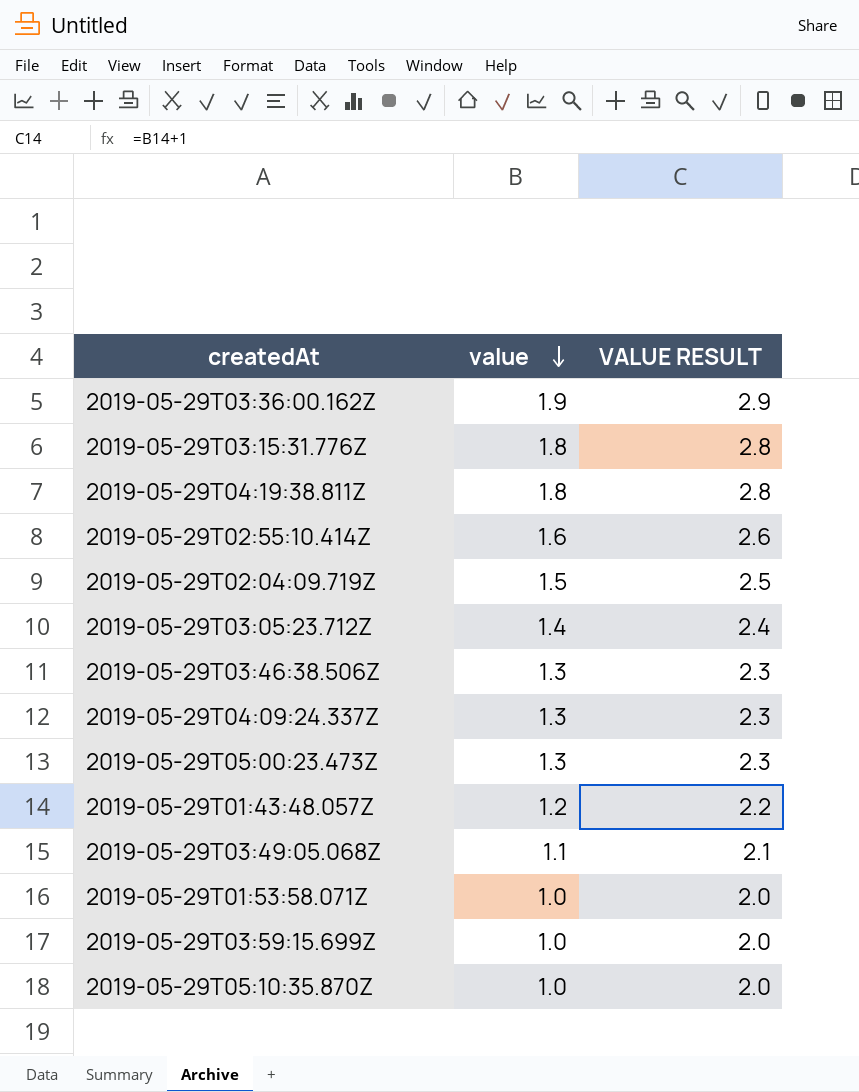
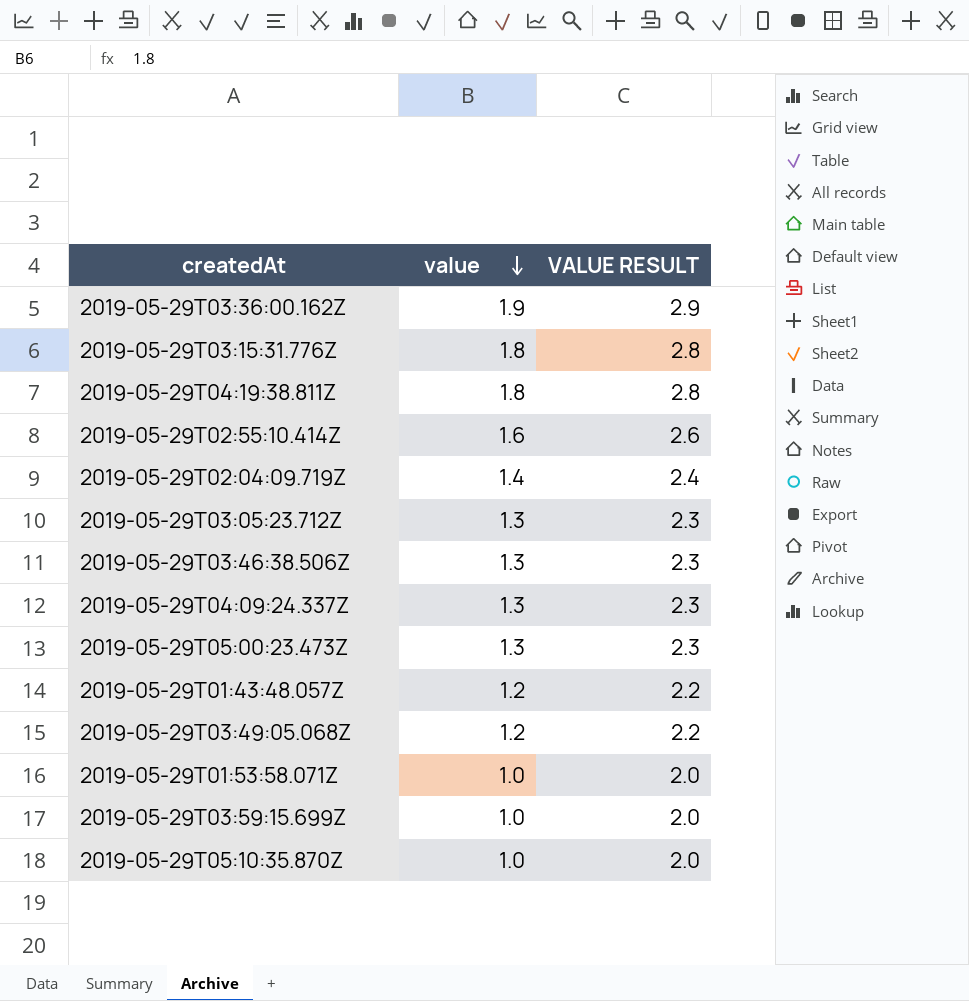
2019-05-29T02:04:09.719Z | value: 1.5 -> 1.4
2019-05-29T02:04:09.719Z | VALUE RESULT: 2.5 -> 2.4
2019-05-29T03:05:23.712Z | value: 1.4 -> 1.3
2019-05-29T03:05:23.712Z | VALUE RESULT: 2.4 -> 2.3
2019-05-29T03:49:05.068Z | value: 1.1 -> 1.2
2019-05-29T03:49:05.068Z | VALUE RESULT: 2.1 -> 2.2

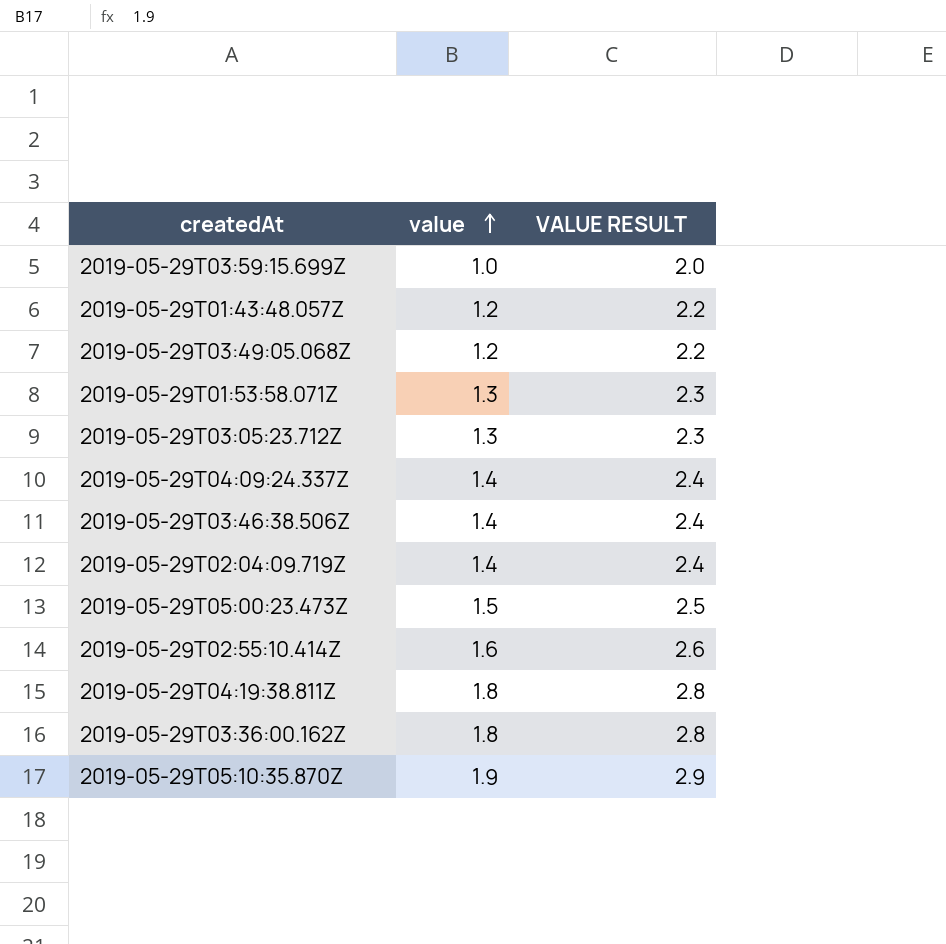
row order: value descending -> value ascending
row 2019-05-29T03:15:31.776Z: 1.8 | 2.8 -> none
2019-05-29T01:53:58.071Z | value: 1.0 -> 1.3
2019-05-29T01:53:58.071Z | VALUE RESULT: 2.0 -> 2.3
2019-05-29T04:09:24.337Z | value: 1.3 -> 1.4
2019-05-29T04:09:24.337Z | VALUE RESULT: 2.3 -> 2.4
2019-05-29T03:46:38.506Z | value: 1.3 -> 1.4
2019-05-29T03:46:38.506Z | VALUE RESULT: 2.3 -> 2.4
2019-05-29T05:00:23.473Z | value: 1.3 -> 1.5
2019-05-29T05:00:23.473Z | VALUE RESULT: 2.3 -> 2.5
2019-05-29T03:36:00.162Z | value: 1.9 -> 1.8
2019-05-29T03:36:00.162Z | VALUE RESULT: 2.9 -> 2.8
2019-05-29T05:10:35.870Z | value: 1.0 -> 1.9
2019-05-29T05:10:35.870Z | VALUE RESULT: 2.0 -> 2.9

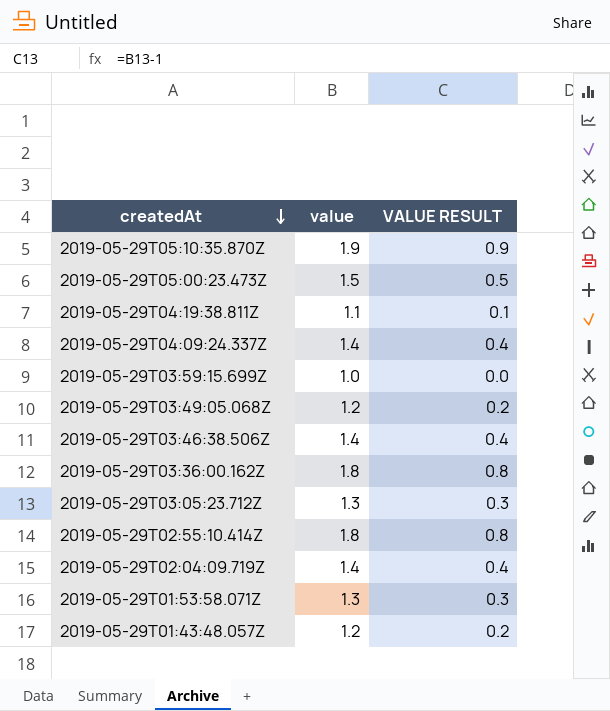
row order: value ascending -> createdAt descending
column VALUE RESULT | formula: [value] + 1 -> [value] - 1
2019-05-29T04:19:38.811Z | value: 1.8 -> 1.1
2019-05-29T02:55:10.414Z | value: 1.6 -> 1.8

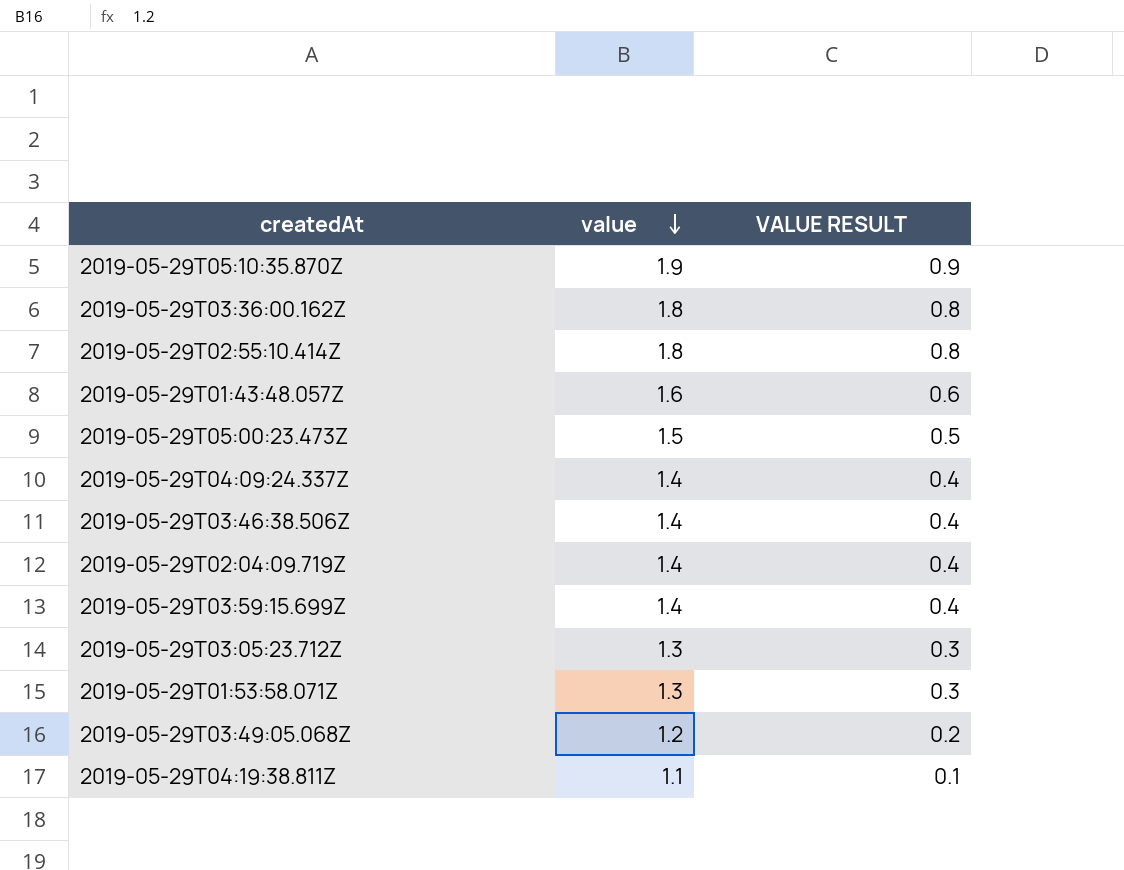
row order: createdAt descending -> value descending
2019-05-29T01:43:48.057Z | value: 1.2 -> 1.6
2019-05-29T01:43:48.057Z | VALUE RESULT: 0.2 -> 0.6
2019-05-29T03:59:15.699Z | value: 1.0 -> 1.4
2019-05-29T03:59:15.699Z | VALUE RESULT: 0.0 -> 0.4

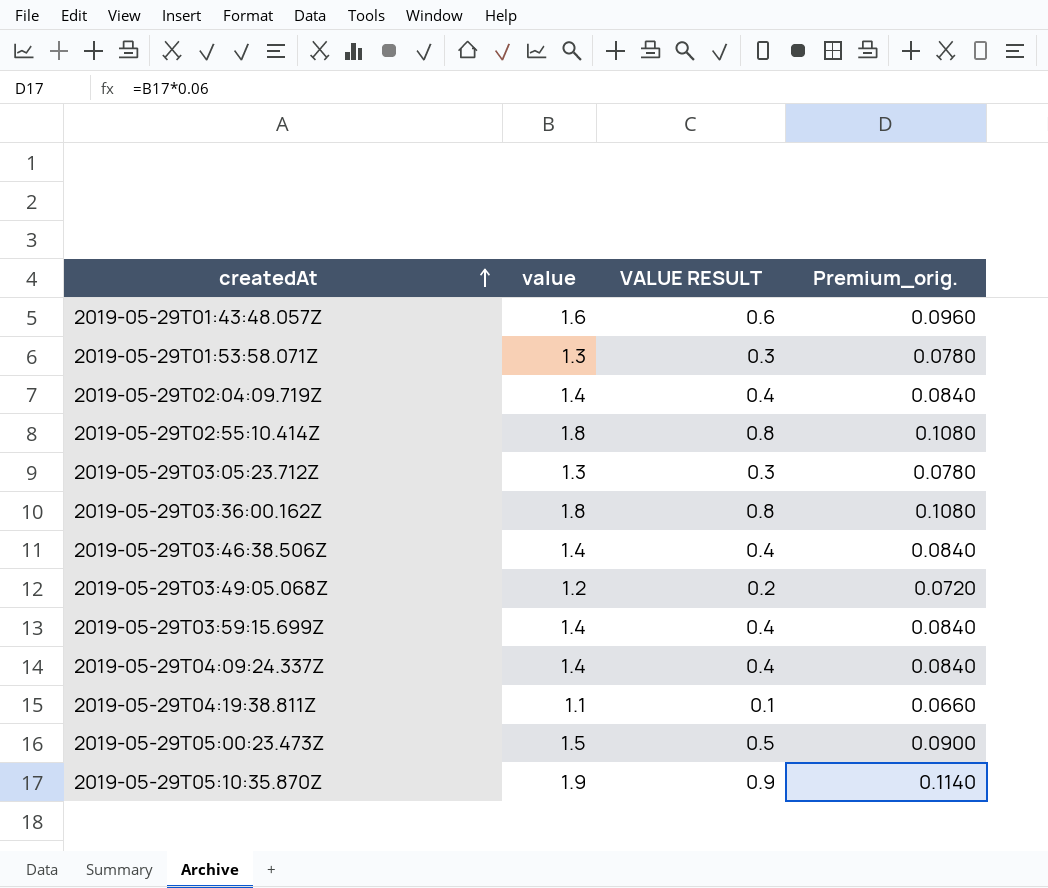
row order: value descending -> createdAt ascending
column Premium_orig. | formula: none -> [value] * 0.06

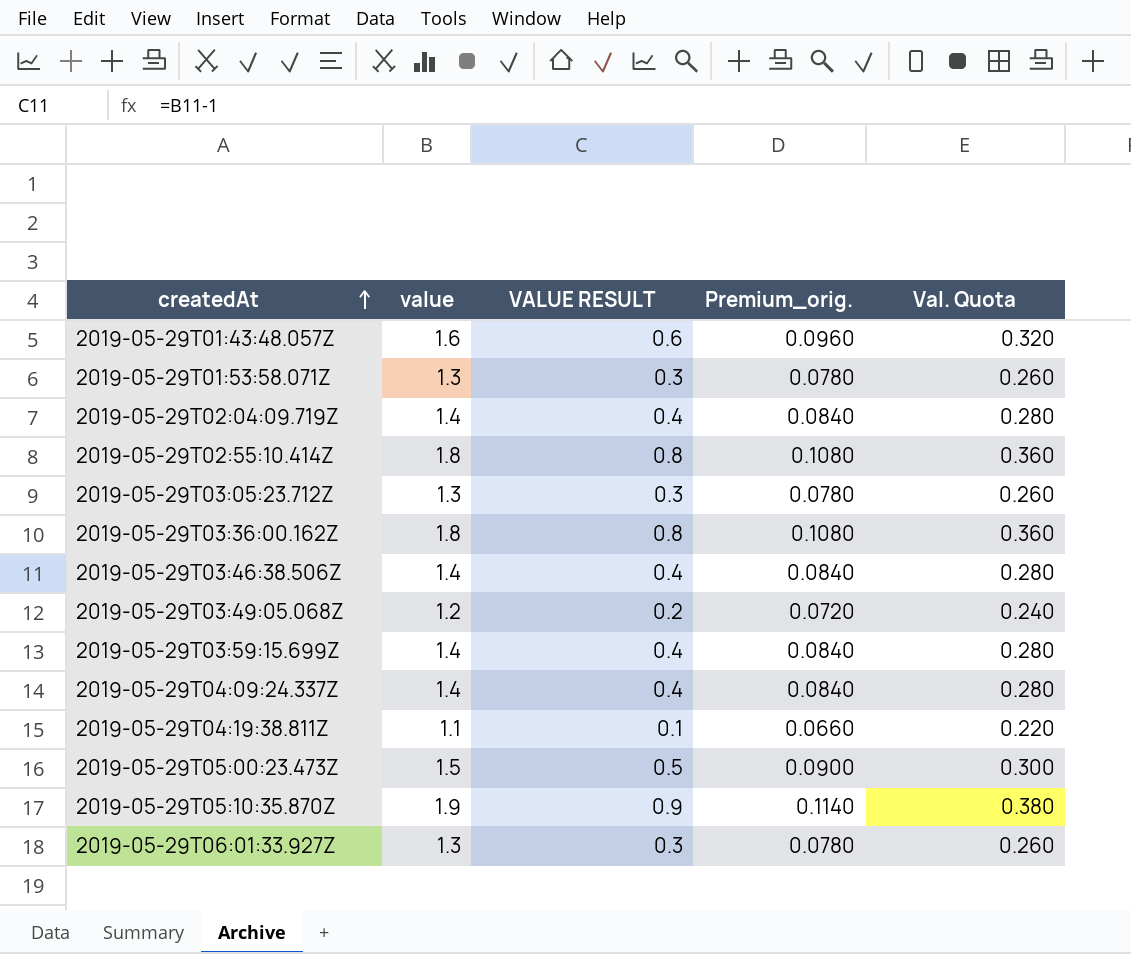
column Val. Quota | formula: none -> [value] * 0.2
row 2019-05-29T06:01:33.927Z: none -> 1.3 | 0.3 | 0.0780 | 0.260

